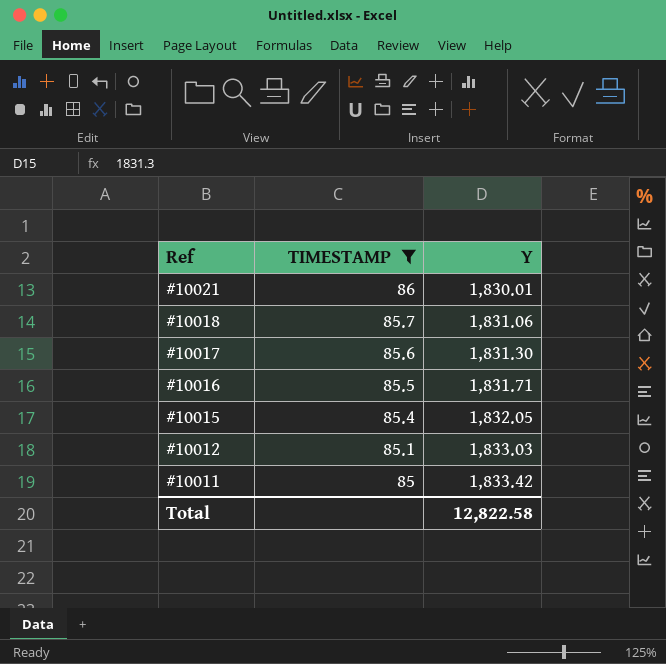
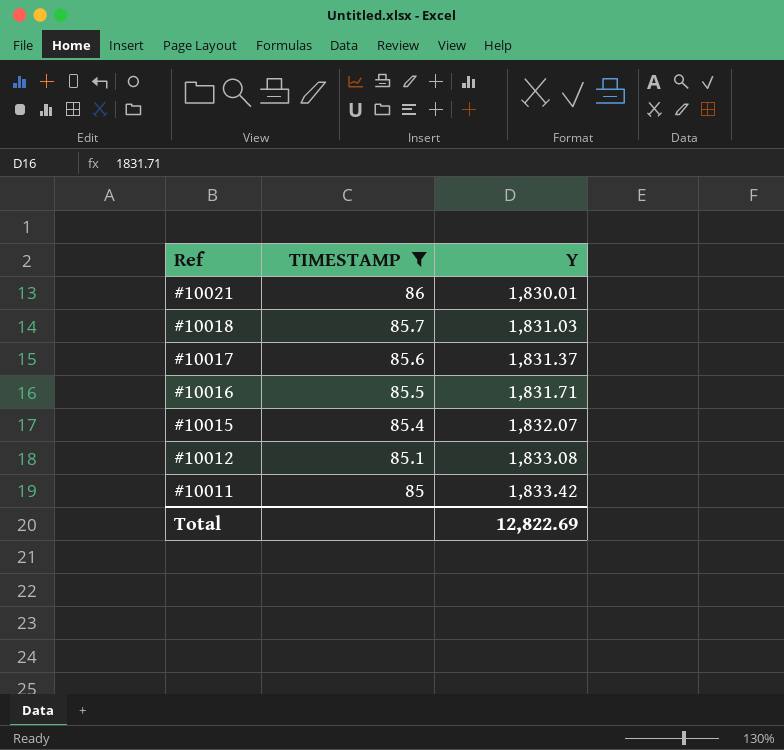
#10018 | Y: 1,831.06 -> 1,831.03
#10017 | Y: 1,831.30 -> 1,831.37
#10015 | Y: 1,832.05 -> 1,832.07
#10012 | Y: 1,833.03 -> 1,833.08
Total | Y: 12,822.58 -> 12,822.69

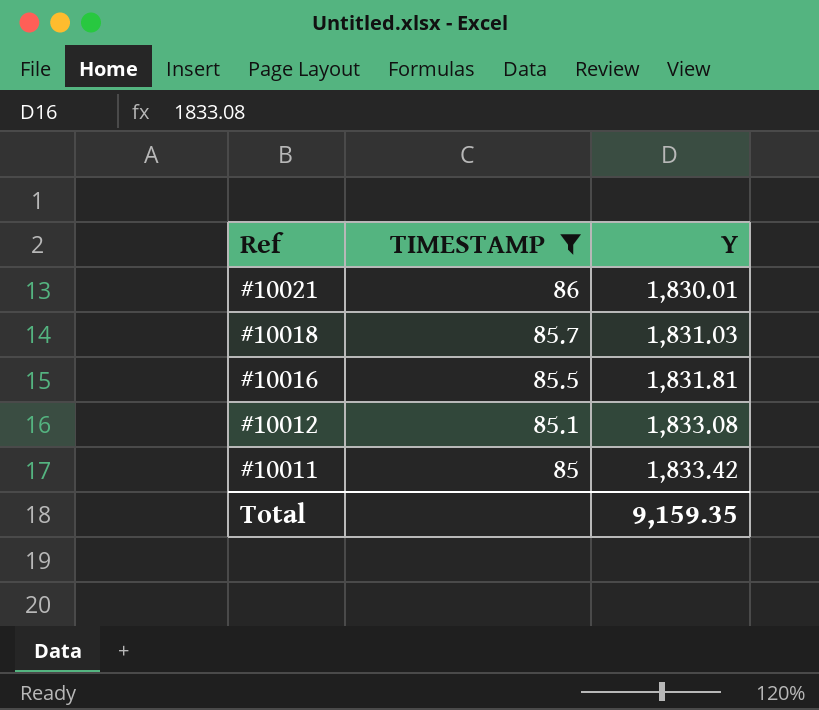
row #10017: 85.6 | 1,831.37 -> none
row #10015: 85.4 | 1,832.07 -> none
#10016 | Y: 1,831.71 -> 1,831.81
Total | Y: 12,822.69 -> 9,159.35

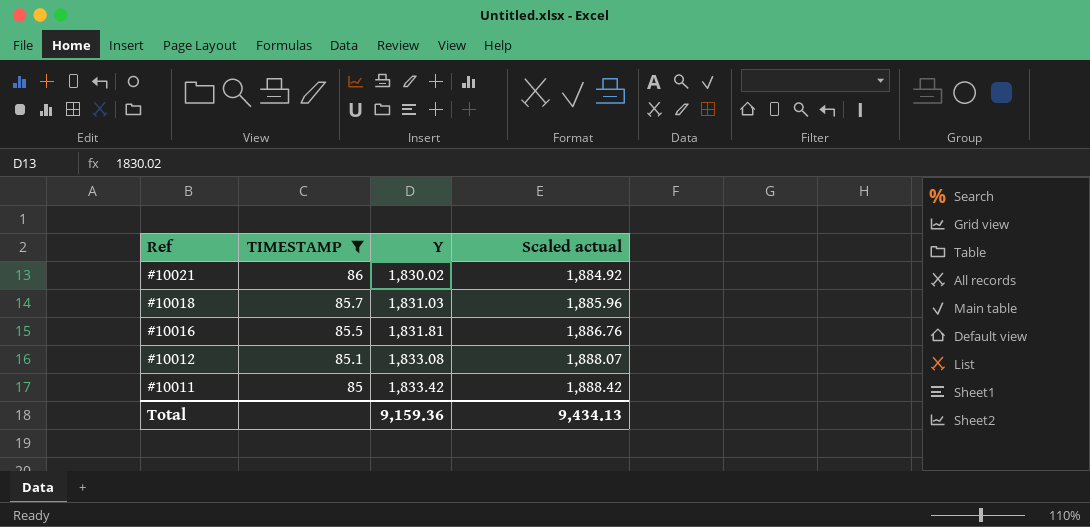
column Scaled actual | formula: none -> [Y] * 1.03
#10021 | Y: 1,830.01 -> 1,830.02
Total | Y: 9,159.35 -> 9,159.36

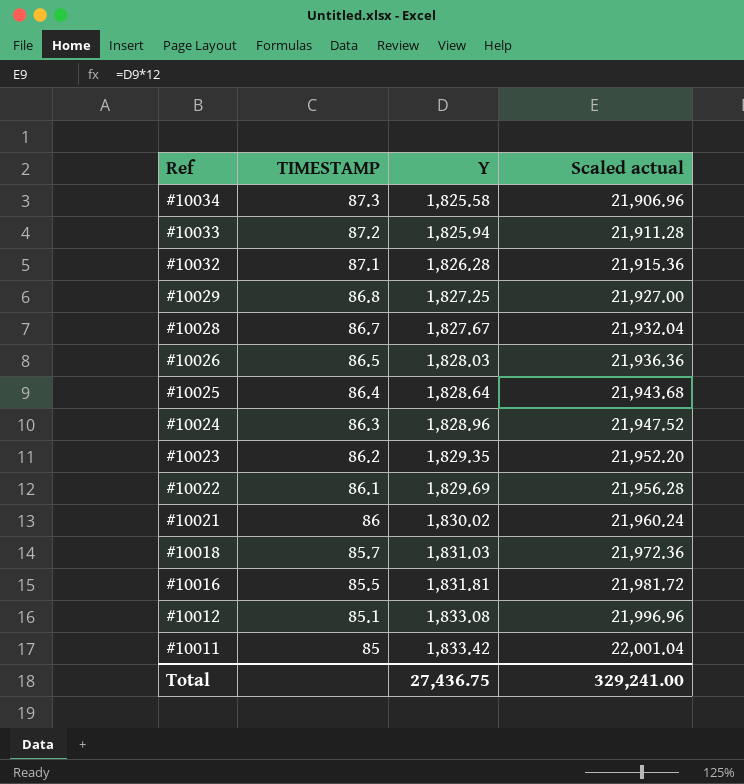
filter: TIMESTAMP <= 86 -> none
column Scaled actual | formula: [Y] * 1.03 -> [Y] * 12
Total | Y: 9,159.36 -> 27,436.75
Total | Scaled actual: 9,434.13 -> 329,241.00

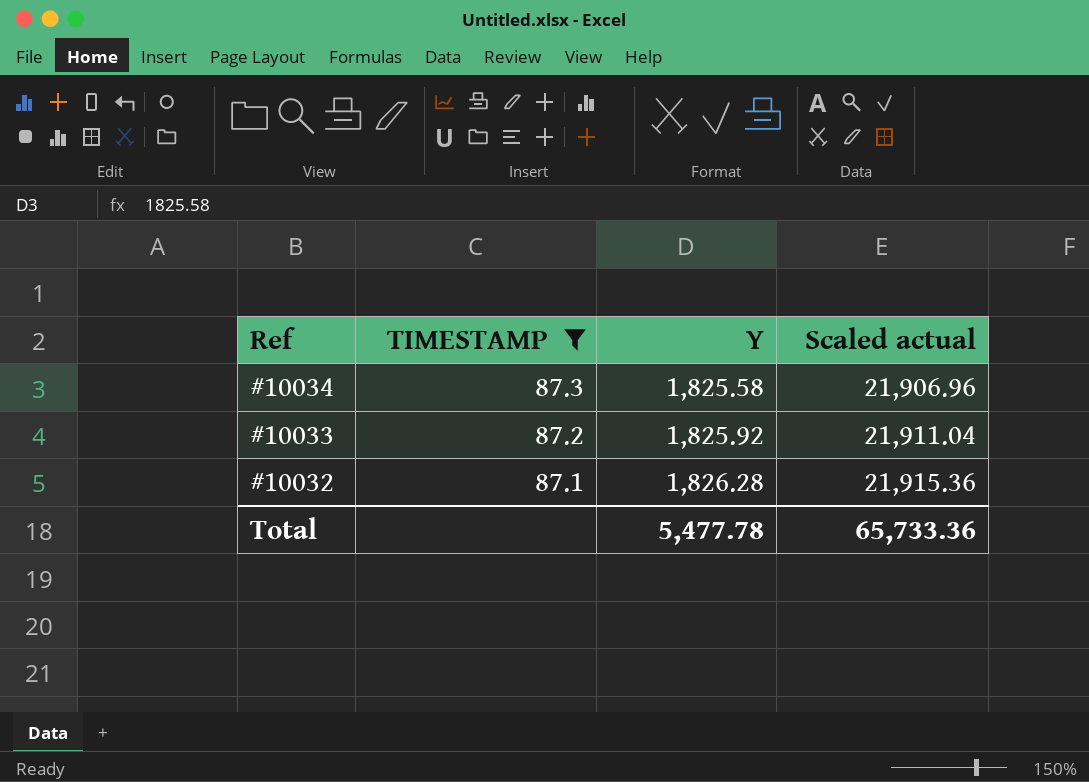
filter: none -> TIMESTAMP >= 87.1
#10033 | Y: 1,825.94 -> 1,825.92
#10033 | Scaled actual: 21,911.28 -> 21,911.04
Total | Y: 27,436.75 -> 5,477.78
Total | Scaled actual: 329,241.00 -> 65,733.36

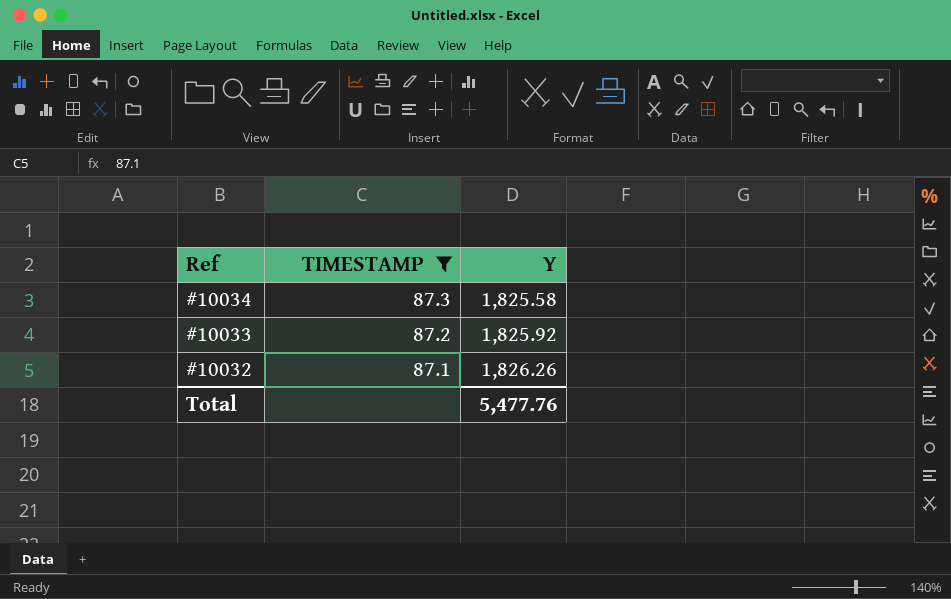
column Scaled actual | formula: [Y] * 12 -> none
#10032 | Y: 1,826.28 -> 1,826.26
Total | Y: 5,477.78 -> 5,477.76

